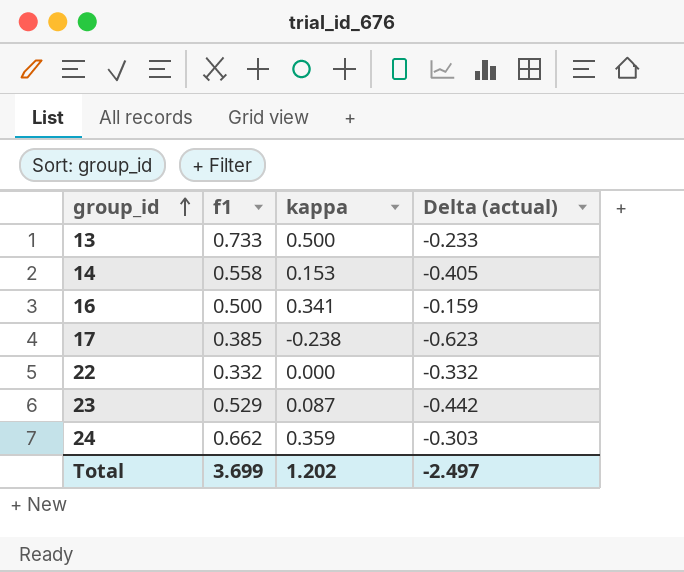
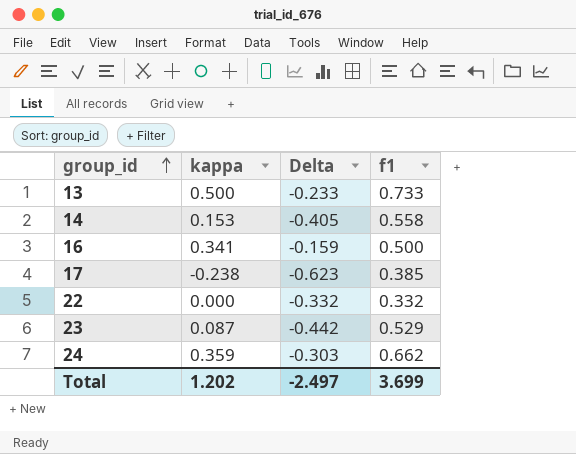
column name: Delta (actual) -> Delta
column f1 | position: 2 -> 4

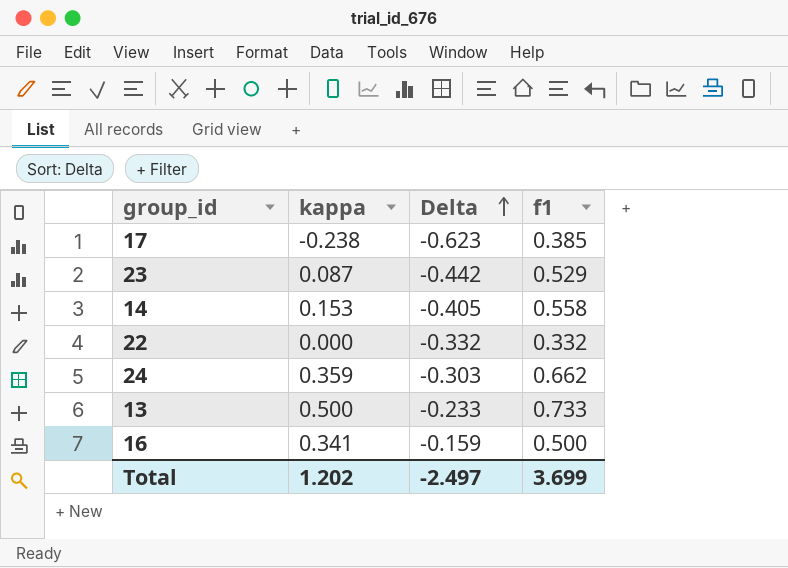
row order: group_id ascending -> Delta ascending

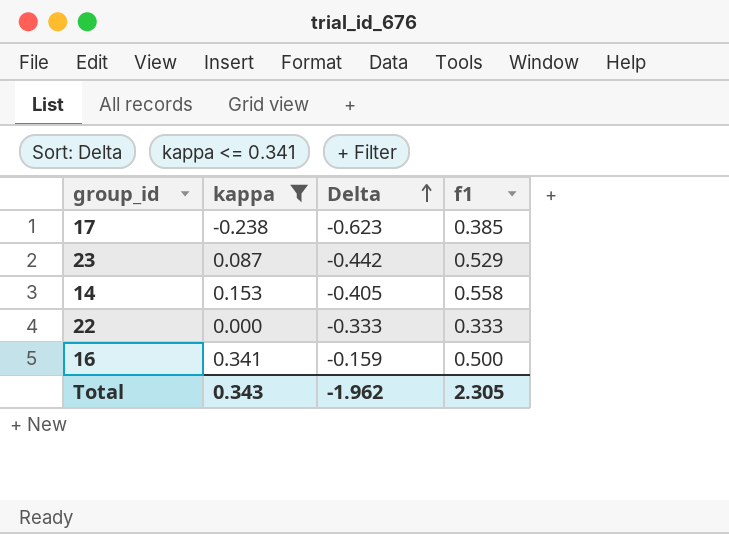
filter: none -> kappa <= 0.341
22 | Delta: -0.332 -> -0.333
22 | f1: 0.332 -> 0.333
Total | kappa: 1.202 -> 0.343
Total | Delta: -2.497 -> -1.962
Total | f1: 3.699 -> 2.305

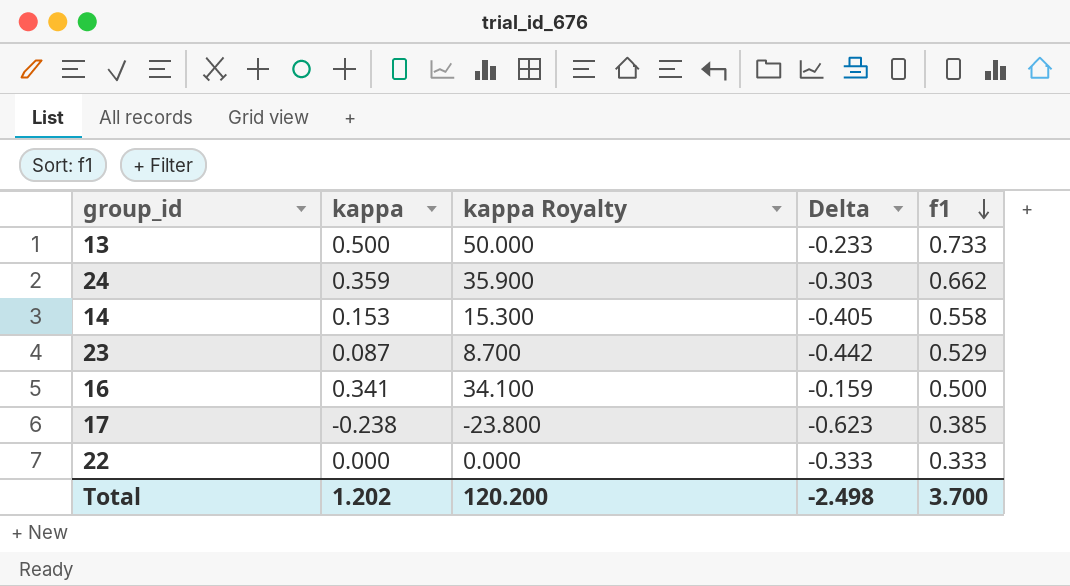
filter: kappa <= 0.341 -> none
row order: Delta ascending -> f1 descending
column kappa Royalty | formula: none -> [kappa] * 100
Total | kappa: 0.343 -> 1.202
Total | Delta: -1.962 -> -2.498
Total | f1: 2.305 -> 3.700

